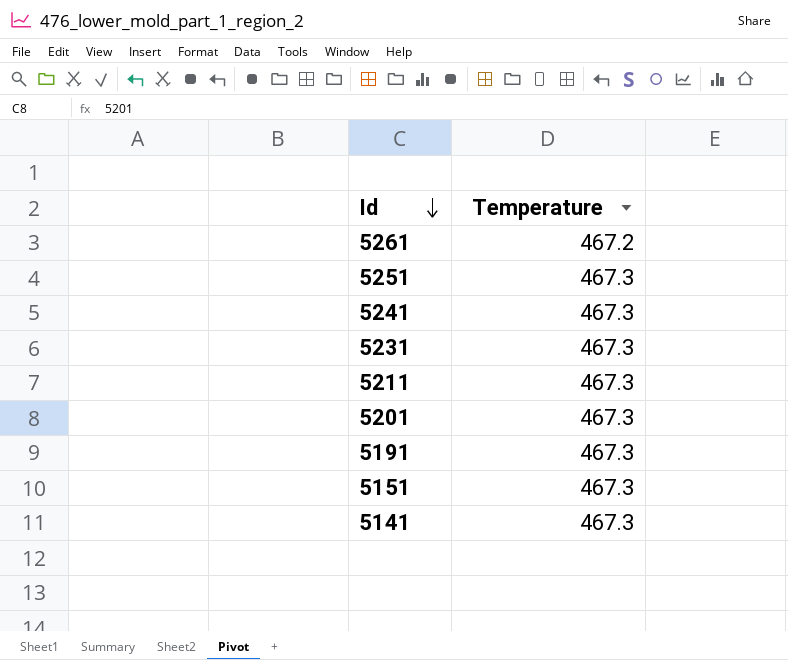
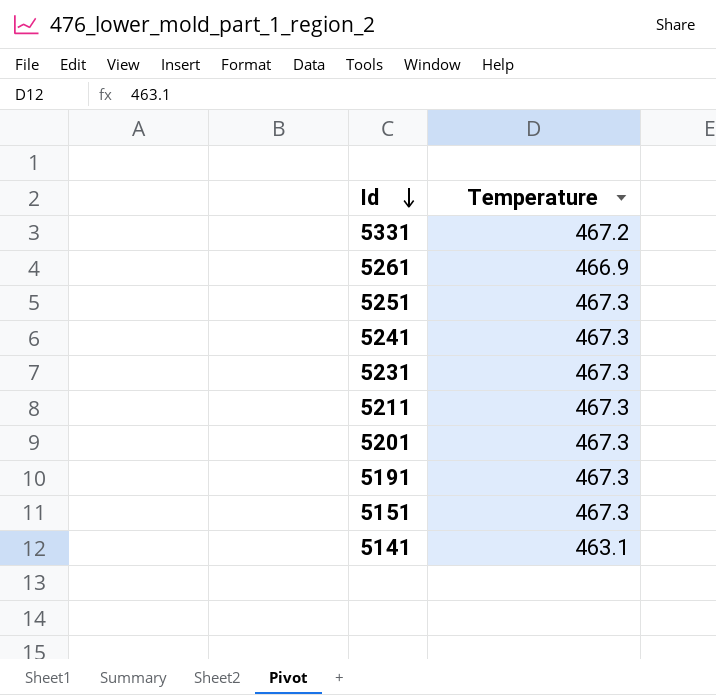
row 5331: none -> 467.2
5261 | Temperature: 467.2 -> 466.9
5141 | Temperature: 467.3 -> 463.1

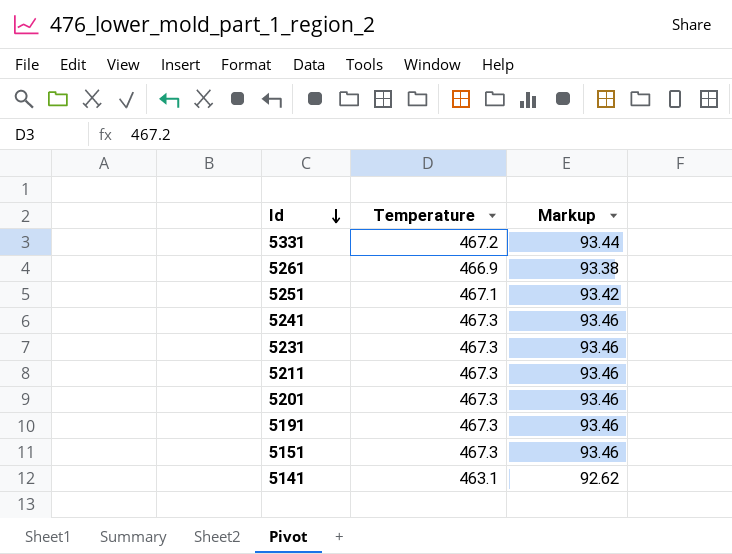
column Markup | formula: none -> [Temperature] * 0.2
5251 | Temperature: 467.3 -> 467.1

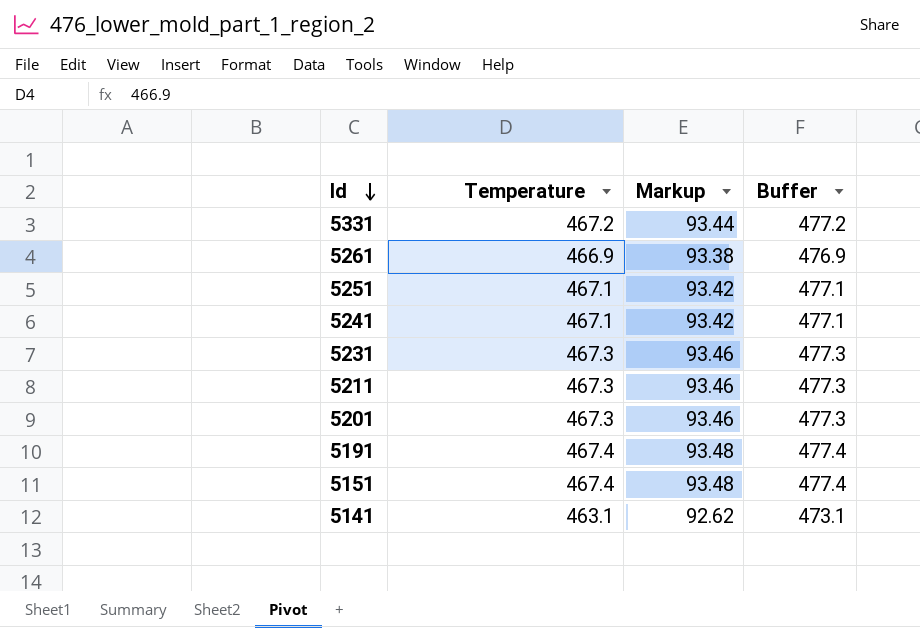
column Buffer | formula: none -> [Temperature] + 10
5241 | Temperature: 467.3 -> 467.1
5241 | Markup: 93.46 -> 93.42
5191 | Temperature: 467.3 -> 467.4
5191 | Markup: 93.46 -> 93.48
5151 | Temperature: 467.3 -> 467.4
5151 | Markup: 93.46 -> 93.48

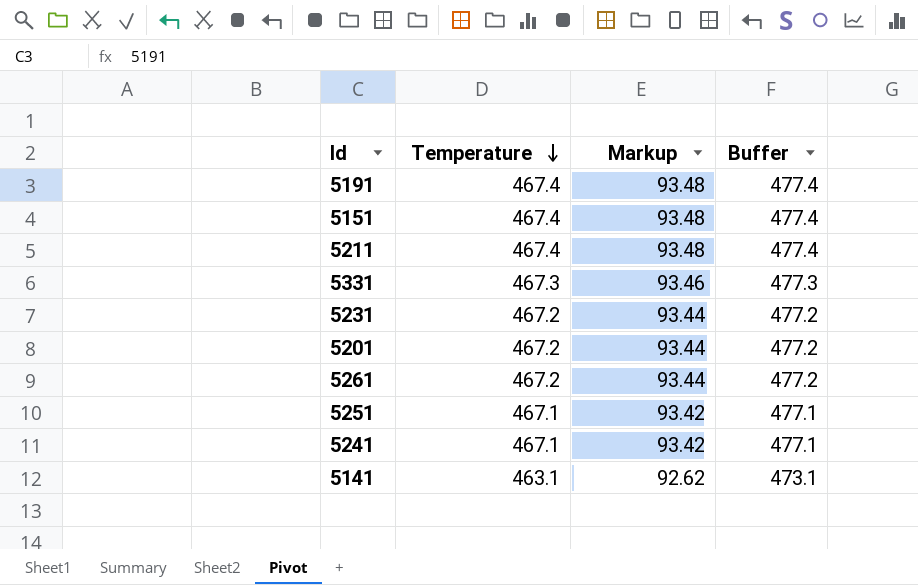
row order: Id descending -> Temperature descending
5211 | Temperature: 467.3 -> 467.4
5211 | Markup: 93.46 -> 93.48
5211 | Buffer: 477.3 -> 477.4
5331 | Temperature: 467.2 -> 467.3
5331 | Markup: 93.44 -> 93.46
5331 | Buffer: 477.2 -> 477.3
5231 | Temperature: 467.3 -> 467.2
5231 | Markup: 93.46 -> 93.44
5231 | Buffer: 477.3 -> 477.2
5201 | Temperature: 467.3 -> 467.2
5201 | Markup: 93.46 -> 93.44
5201 | Buffer: 477.3 -> 477.2
5261 | Temperature: 466.9 -> 467.2
5261 | Markup: 93.38 -> 93.44
5261 | Buffer: 476.9 -> 477.2

